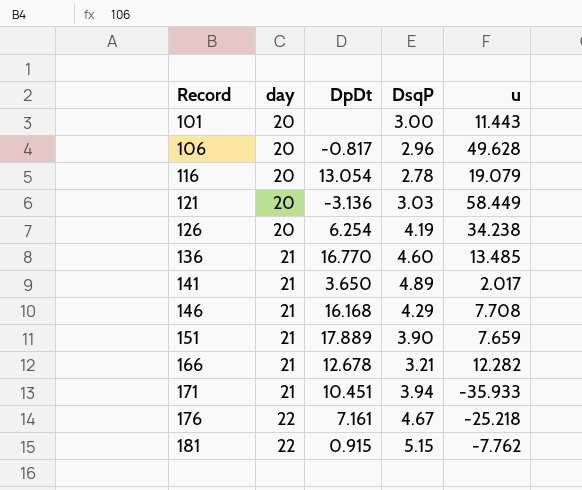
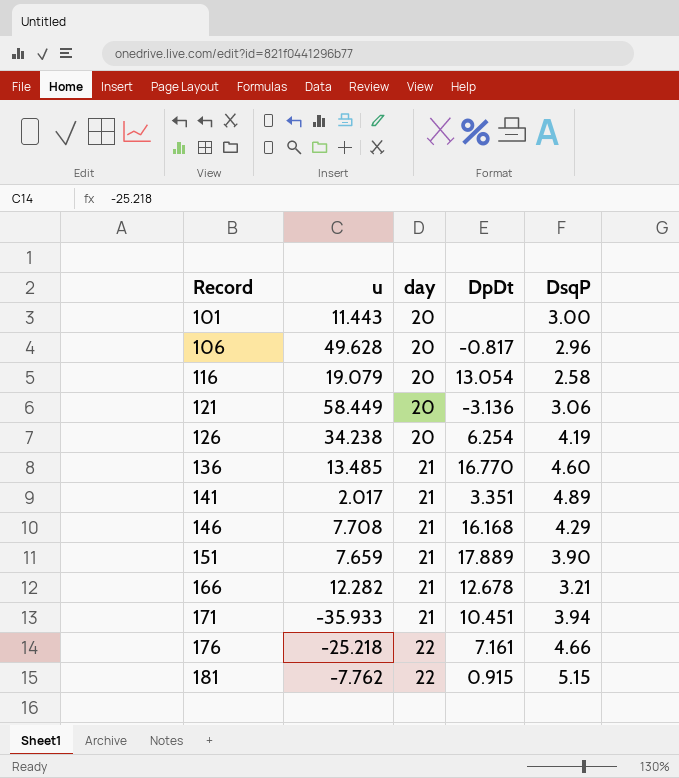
column u | position: 5 -> 2
116 | DsqP: 2.78 -> 2.58
121 | DsqP: 3.03 -> 3.06
141 | DpDt: 3.650 -> 3.351
176 | DsqP: 4.67 -> 4.66

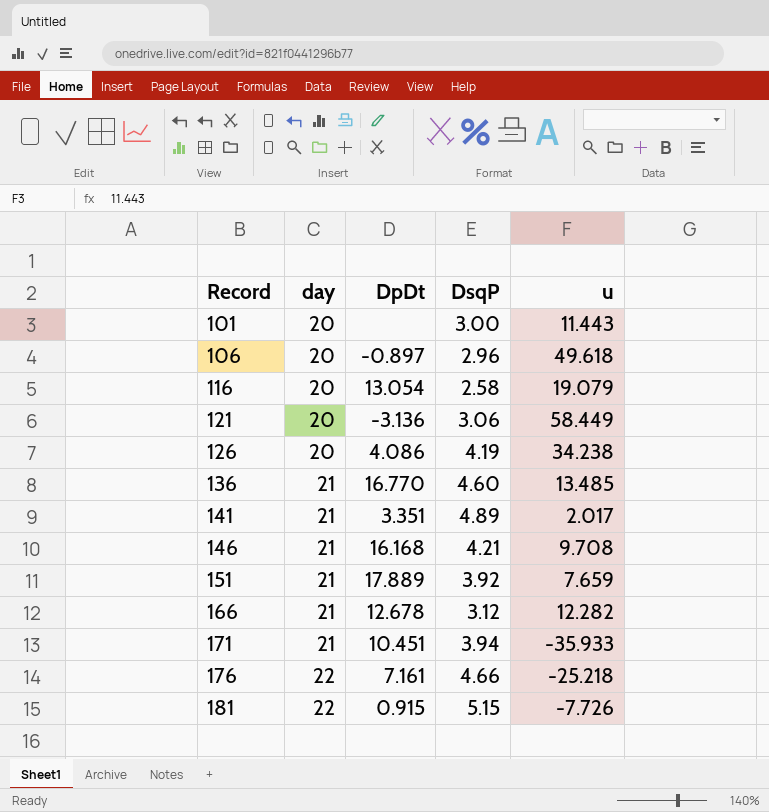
column u | position: 2 -> 5
106 | DpDt: -0.817 -> -0.897
106 | u: 49.628 -> 49.618
126 | DpDt: 6.254 -> 4.086
146 | DsqP: 4.29 -> 4.21
146 | u: 7.708 -> 9.708
151 | DsqP: 3.90 -> 3.92
166 | DsqP: 3.21 -> 3.12
181 | u: -7.762 -> -7.726

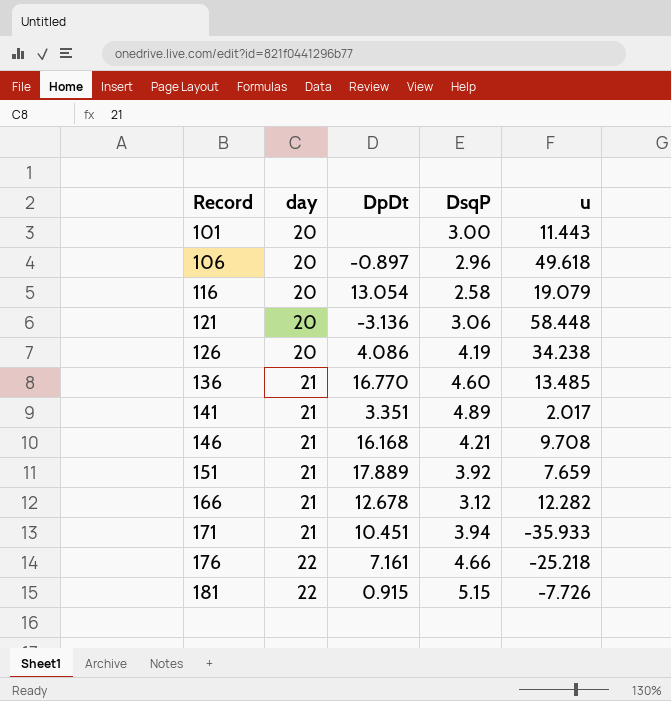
121 | u: 58.449 -> 58.448

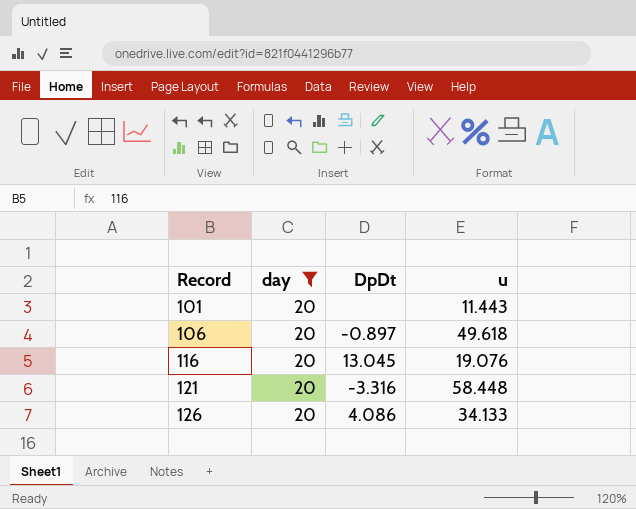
filter: none -> day = 20
column DsqP | position: 4 -> none
116 | DpDt: 13.054 -> 13.045
116 | u: 19.079 -> 19.076
121 | DpDt: -3.136 -> -3.316
126 | u: 34.238 -> 34.133

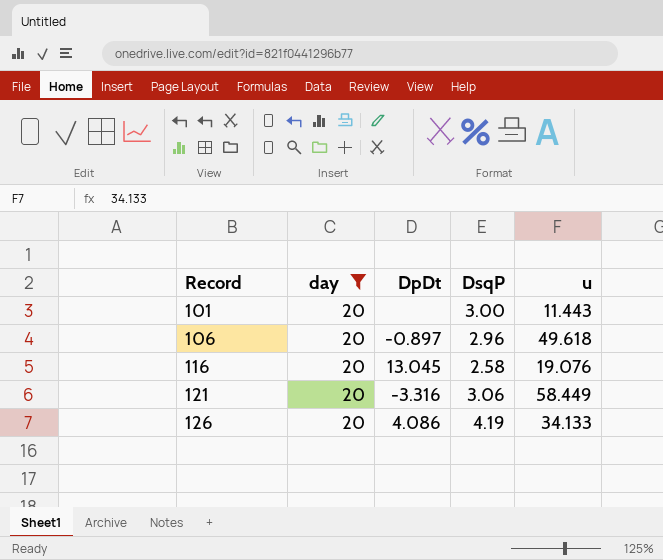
column DsqP | position: none -> 4
121 | u: 58.448 -> 58.449

